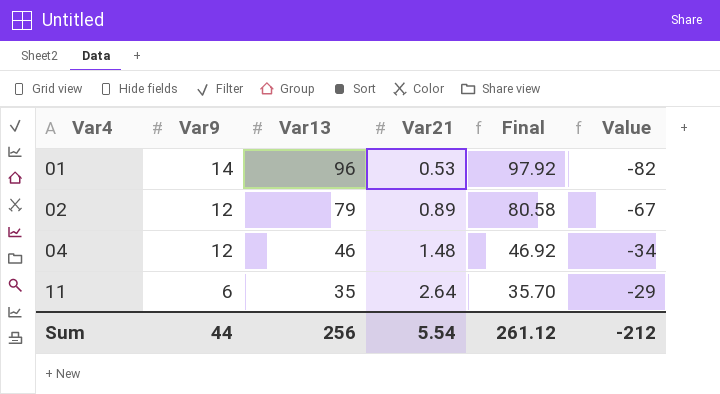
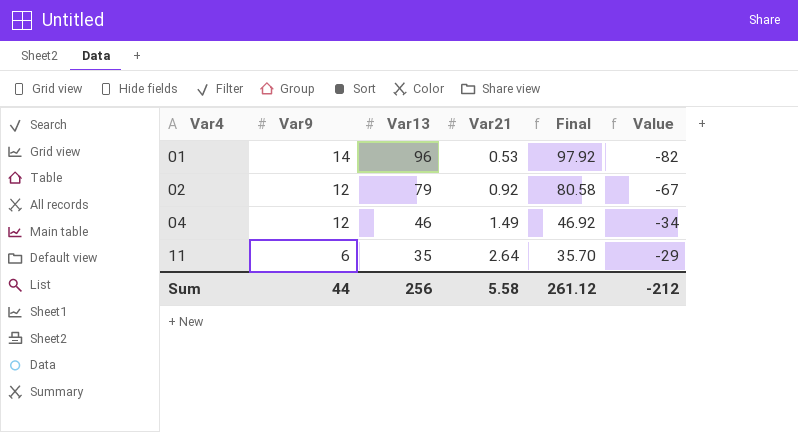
02 | Var21: 0.89 -> 0.92
04 | Var21: 1.48 -> 1.49
Sum | Var21: 5.54 -> 5.58

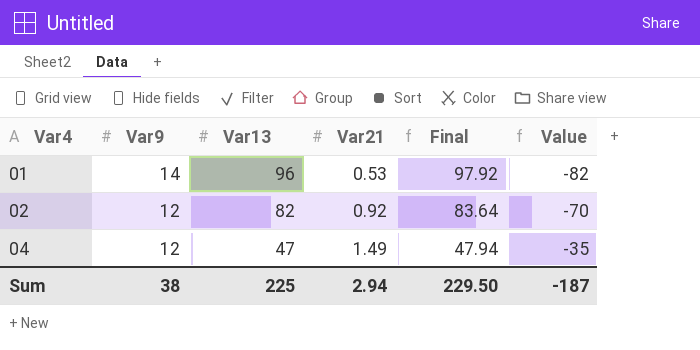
row 11: 6 | 35 | 2.64 | 35.70 | -29 -> none
02 | Var13: 79 -> 82
02 | Final: 80.58 -> 83.64
02 | Value: -67 -> -70
04 | Var13: 46 -> 47
04 | Final: 46.92 -> 47.94
04 | Value: -34 -> -35
Sum | Var9: 44 -> 38
Sum | Var13: 256 -> 225
Sum | Var21: 5.58 -> 2.94
Sum | Final: 261.12 -> 229.50
Sum | Value: -212 -> -187

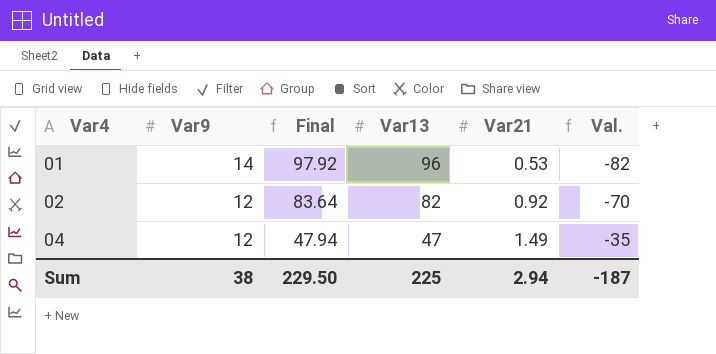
column Final | position: 5 -> 3
column name: Value -> Val.

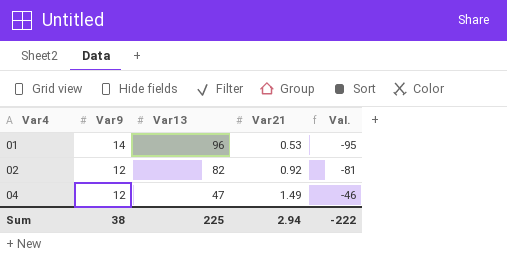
column Final | formula: [Var13] * 1.02 -> none
column Val. | formula: [Var9] - [Var13] -> [Var21] - [Var13]
Sum | Val.: -187 -> -222

